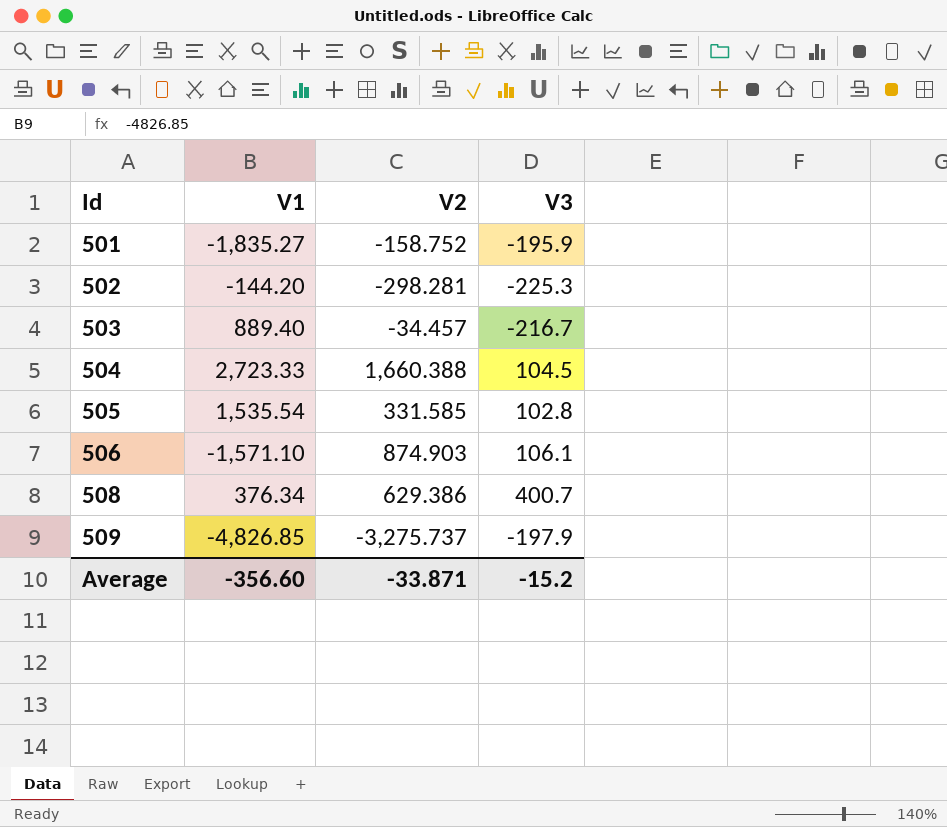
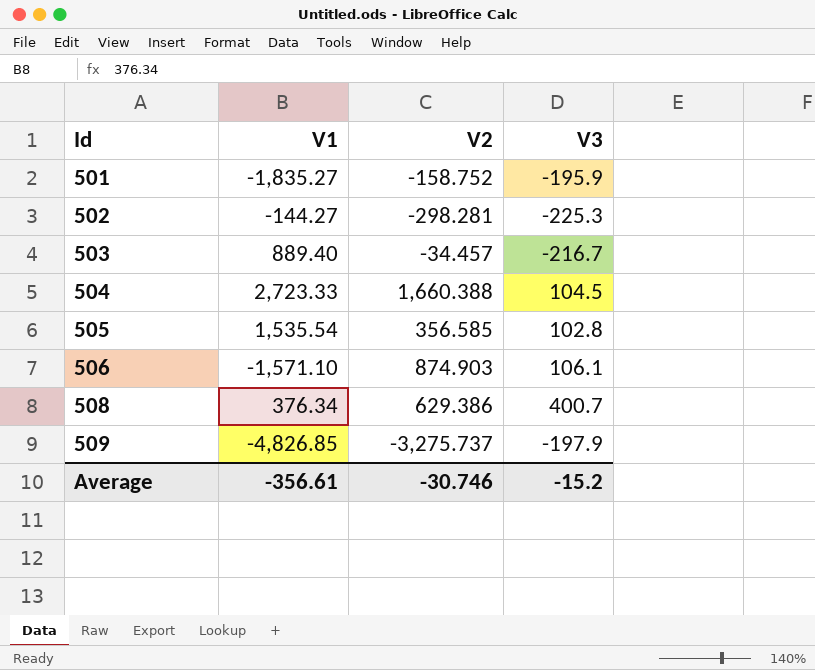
502 | V1: -144.20 -> -144.27
505 | V2: 331.585 -> 356.585
Average | V1: -356.60 -> -356.61
Average | V2: -33.871 -> -30.746

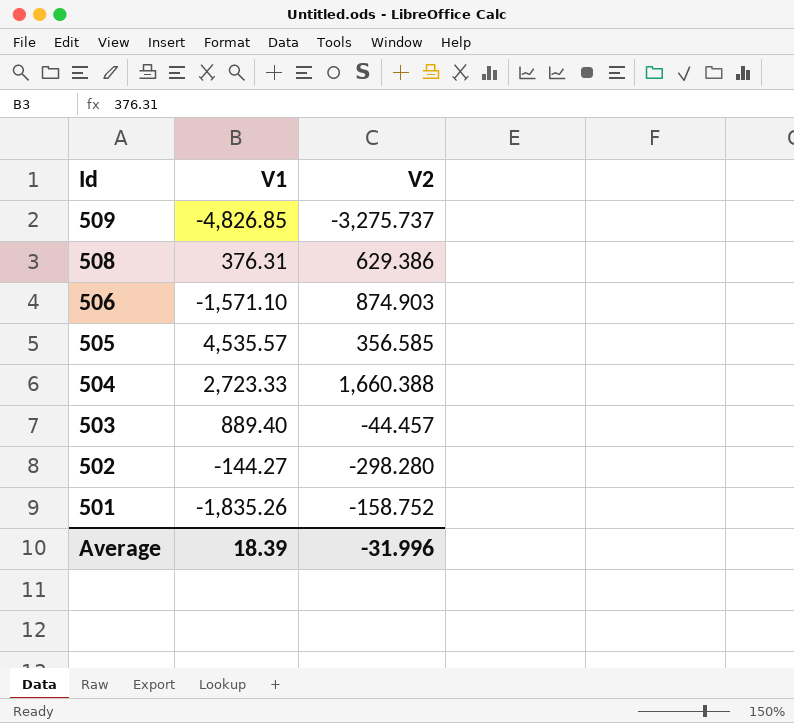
row order: Id ascending -> Id descending
column V3 | position: 4 -> none
508 | V1: 376.34 -> 376.31
505 | V1: 1,535.54 -> 4,535.57
503 | V2: -34.457 -> -44.457
502 | V2: -298.281 -> -298.280
501 | V1: -1,835.27 -> -1,835.26
Average | V1: -356.61 -> 18.39
Average | V2: -30.746 -> -31.996

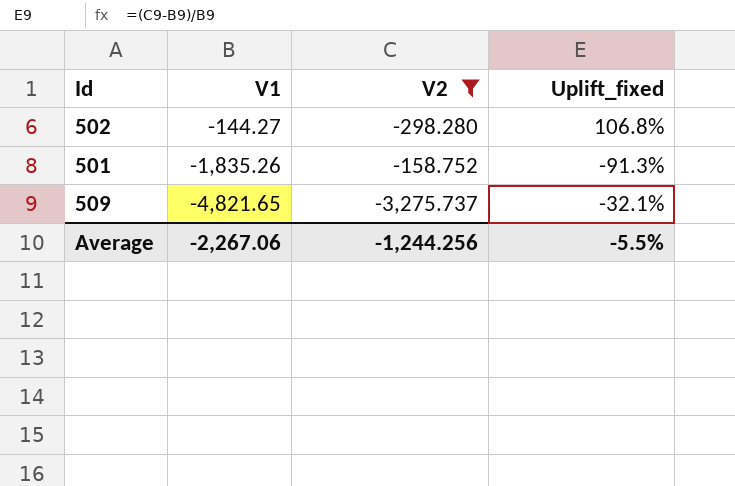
filter: none -> V2 <= -158.752
row order: Id descending -> V1 descending
column Uplift_fixed | formula: none -> ([V2] - [V1]) / [V1]
509 | V1: -4,826.85 -> -4,821.65
Average | V1: 18.39 -> -2,267.06
Average | V2: -31.996 -> -1,244.256

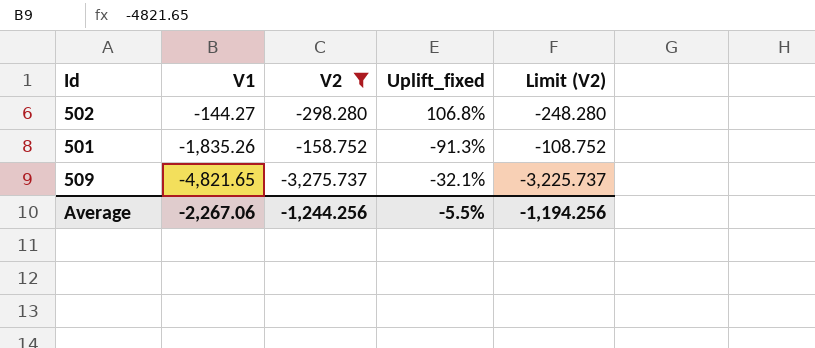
column Limit (V2) | formula: none -> [V2] + 50

